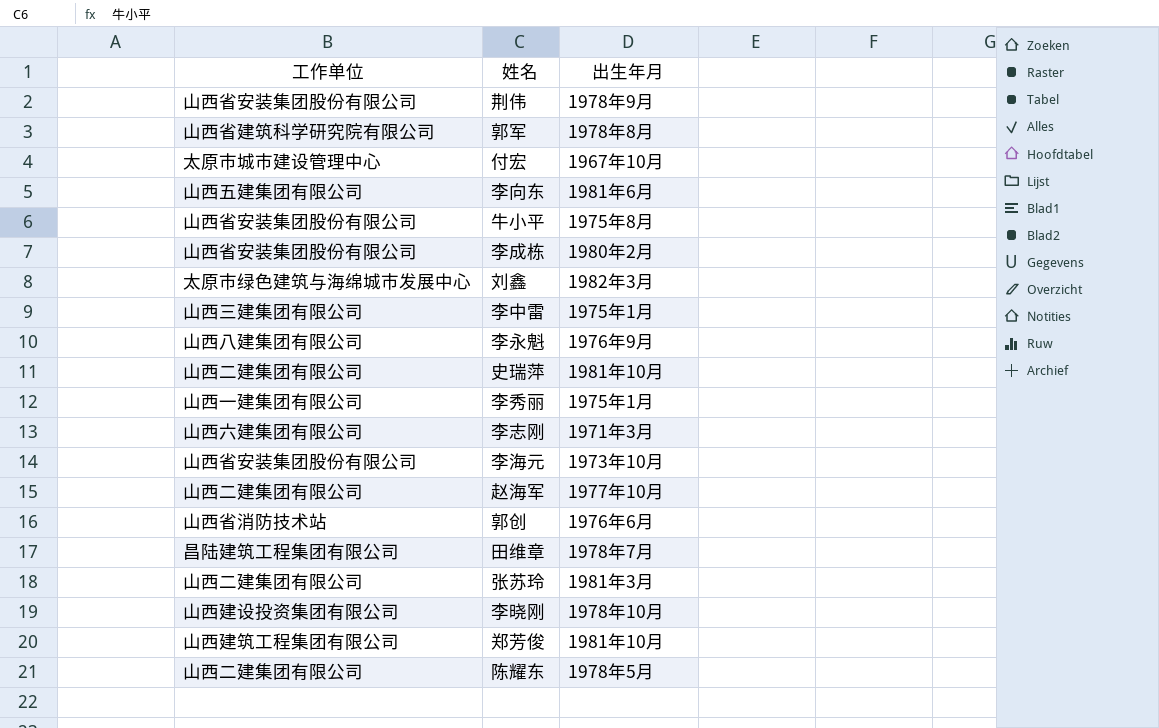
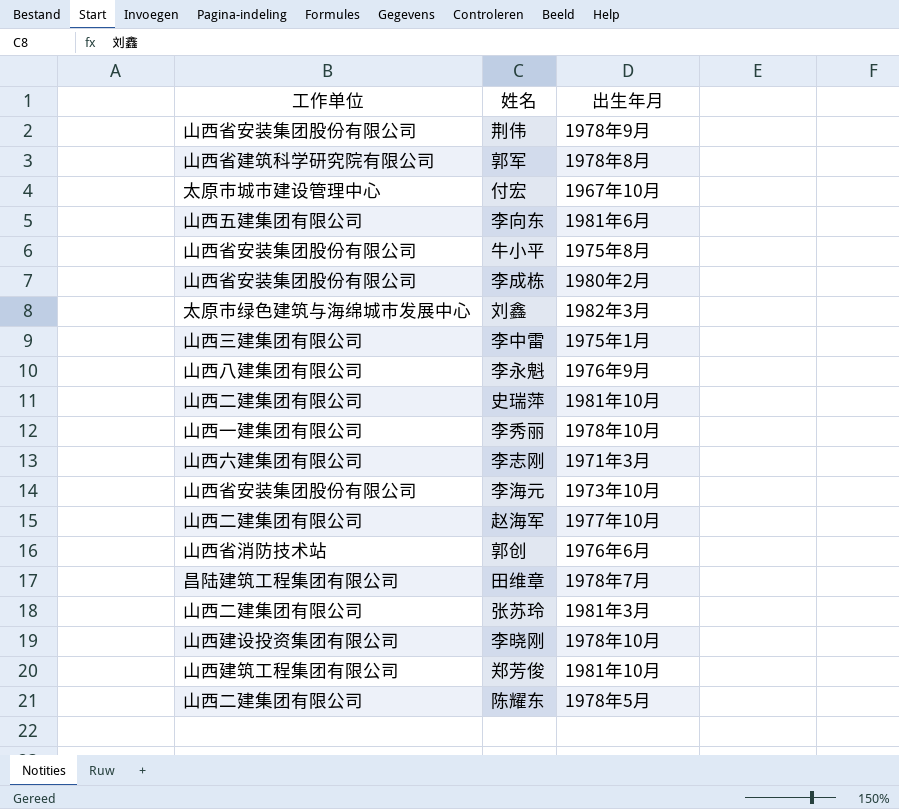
李秀丽 | 出生年月: 1975年1月 -> 1978年10月

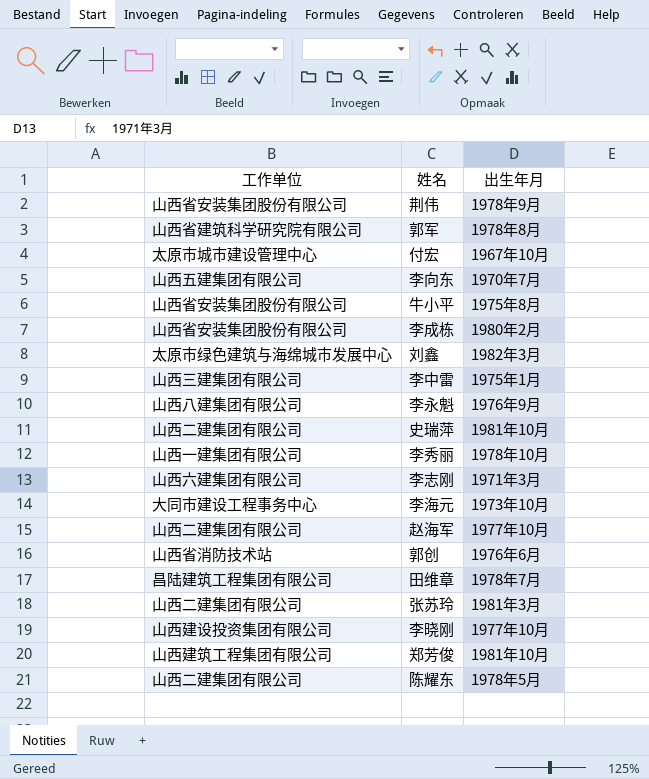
李向东 | 出生年月: 1981年6月 -> 1970年7月
李海元 | 工作单位: 山西省安装集团股份有限公司 -> 大同市建设工程事务中心
李晓刚 | 出生年月: 1978年10月 -> 1977年10月

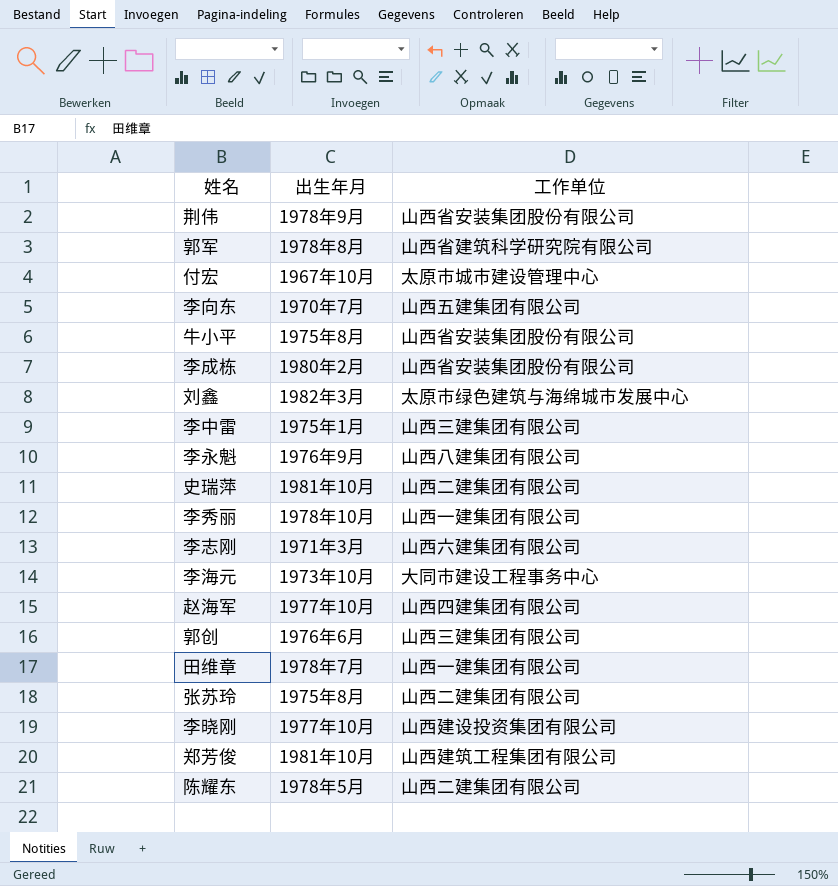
column 工作单位 | position: 1 -> 3
赵海军 | 工作单位: 山西二建集团有限公司 -> 山西四建集团有限公司
郭创 | 工作单位: 山西省消防技术站 -> 山西三建集团有限公司
田维章 | 工作单位: 昌陆建筑工程集团有限公司 -> 山西一建集团有限公司
张苏玲 | 出生年月: 1981年3月 -> 1975年8月

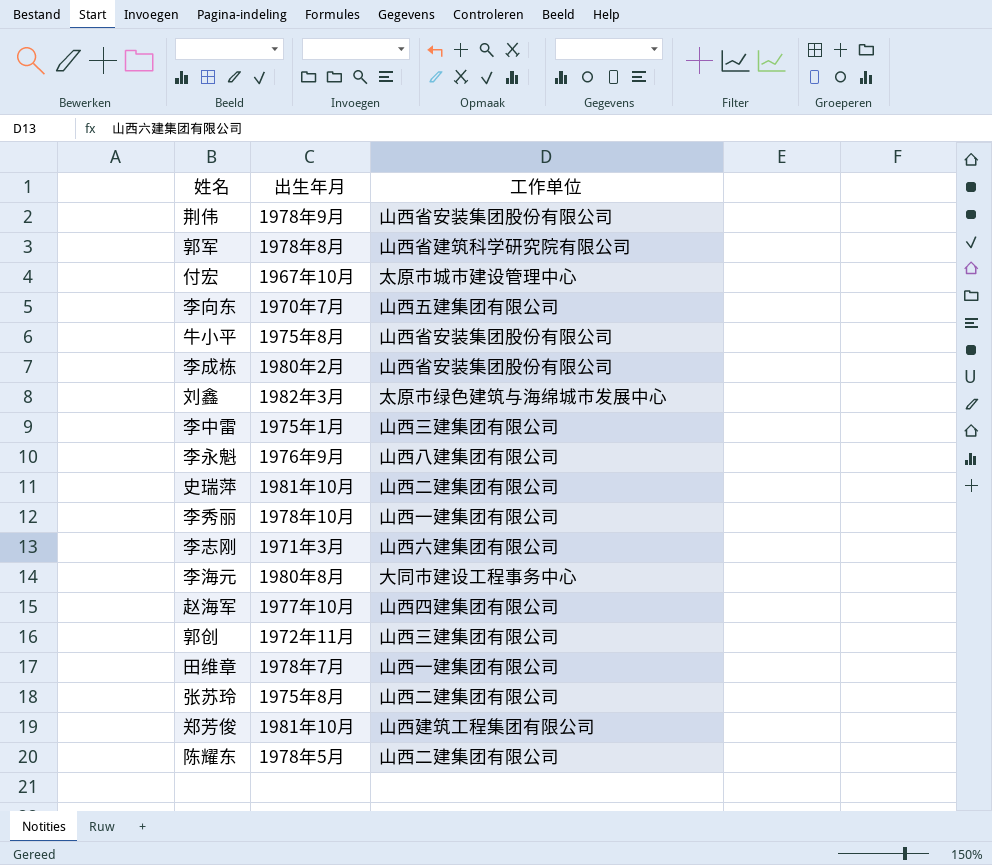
row 李晓刚: 1977年10月 | 山西建设投资集团有限公司 -> none
李海元 | 出生年月: 1973年10月 -> 1980年8月
郭创 | 出生年月: 1976年6月 -> 1972年11月

